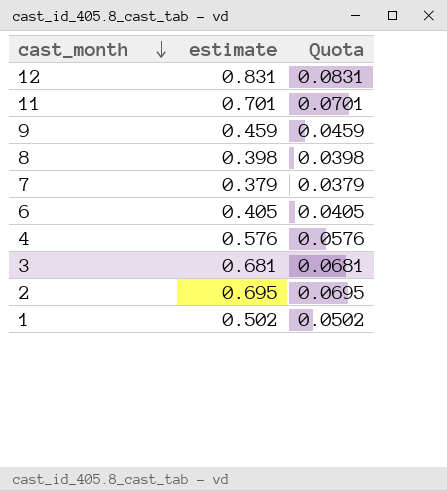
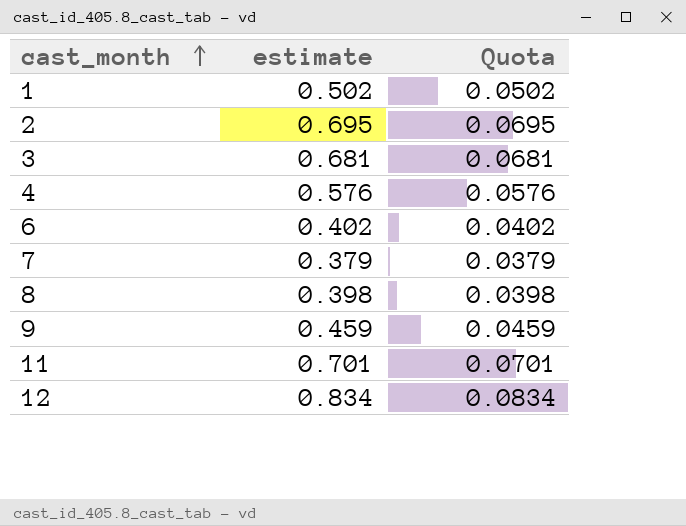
row order: cast_month descending -> cast_month ascending
6 | estimate: 0.405 -> 0.402
6 | Quota: 0.0405 -> 0.0402
12 | estimate: 0.831 -> 0.834
12 | Quota: 0.0831 -> 0.0834

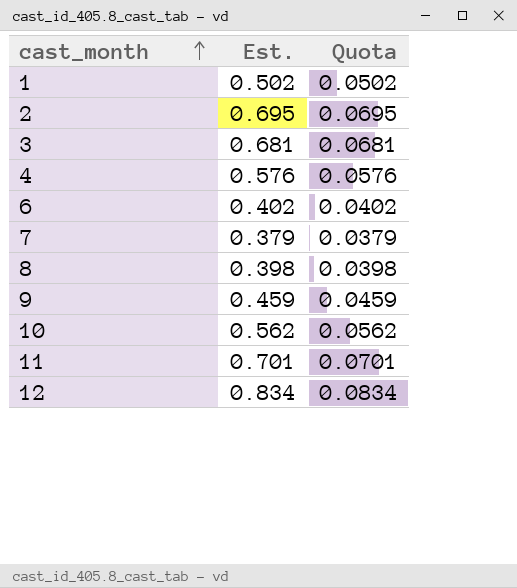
column name: estimate -> Est.
row 10: none -> 0.562 | 0.0562

